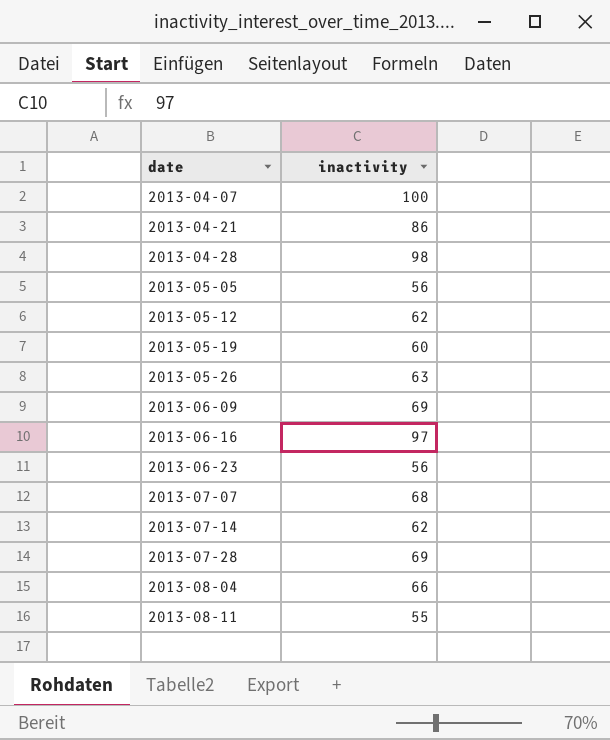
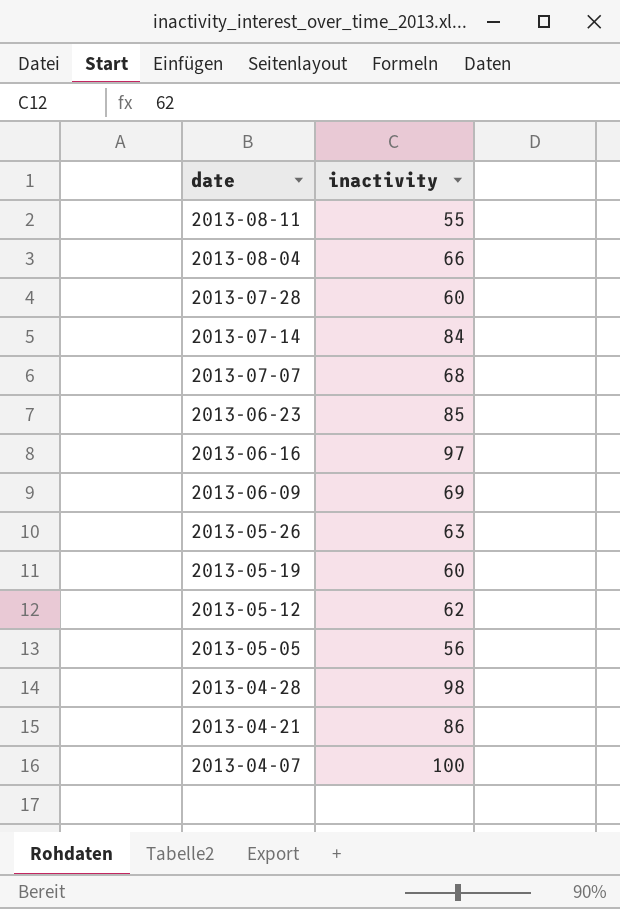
row order: date ascending -> date descending
2013-07-28 | inactivity: 69 -> 60
2013-07-14 | inactivity: 62 -> 84
2013-06-23 | inactivity: 56 -> 85

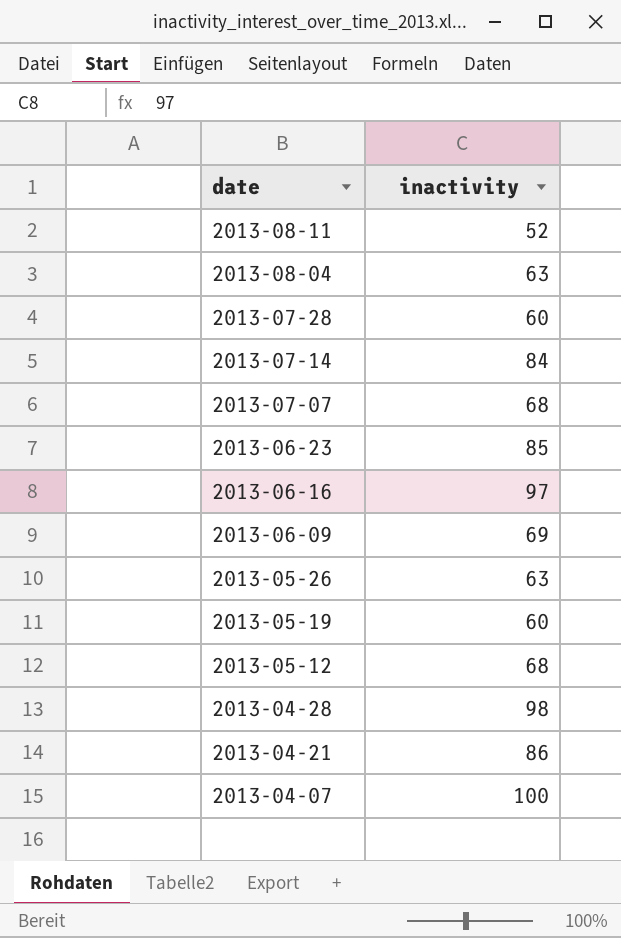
row 2013-05-05: 56 -> none
2013-08-11 | inactivity: 55 -> 52
2013-08-04 | inactivity: 66 -> 63
2013-05-12 | inactivity: 62 -> 68

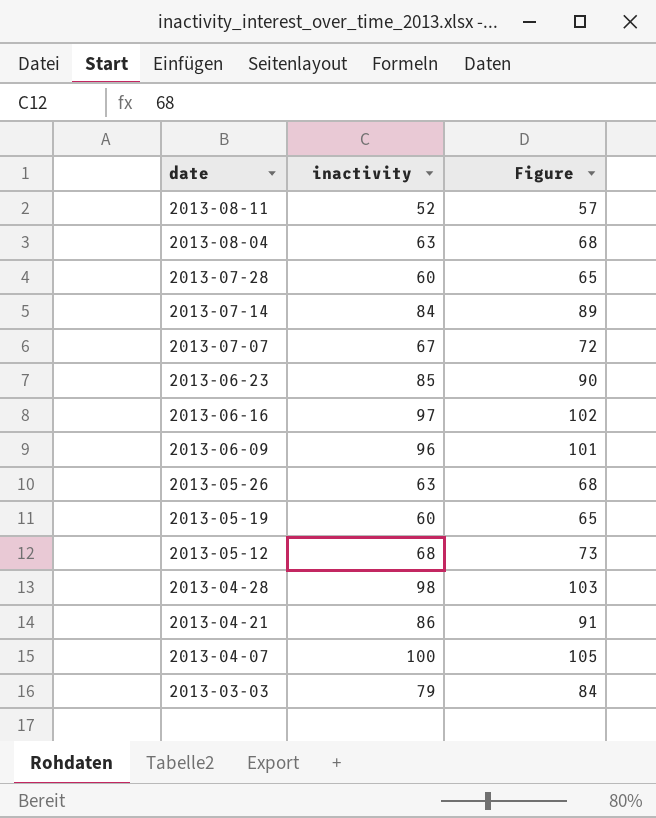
column Figure | formula: none -> [inactivity] + 5
2013-07-07 | inactivity: 68 -> 67
2013-06-09 | inactivity: 69 -> 96
row 2013-03-03: none -> 79 | 84

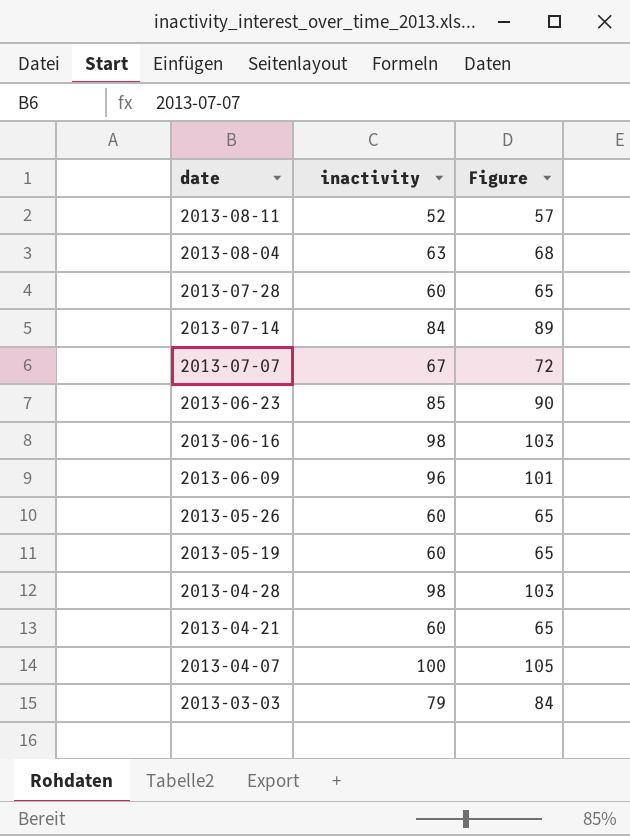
row 2013-05-12: 68 | 73 -> none
2013-06-16 | inactivity: 97 -> 98
2013-06-16 | Figure: 102 -> 103
2013-05-26 | inactivity: 63 -> 60
2013-05-26 | Figure: 68 -> 65
2013-04-21 | inactivity: 86 -> 60
2013-04-21 | Figure: 91 -> 65

